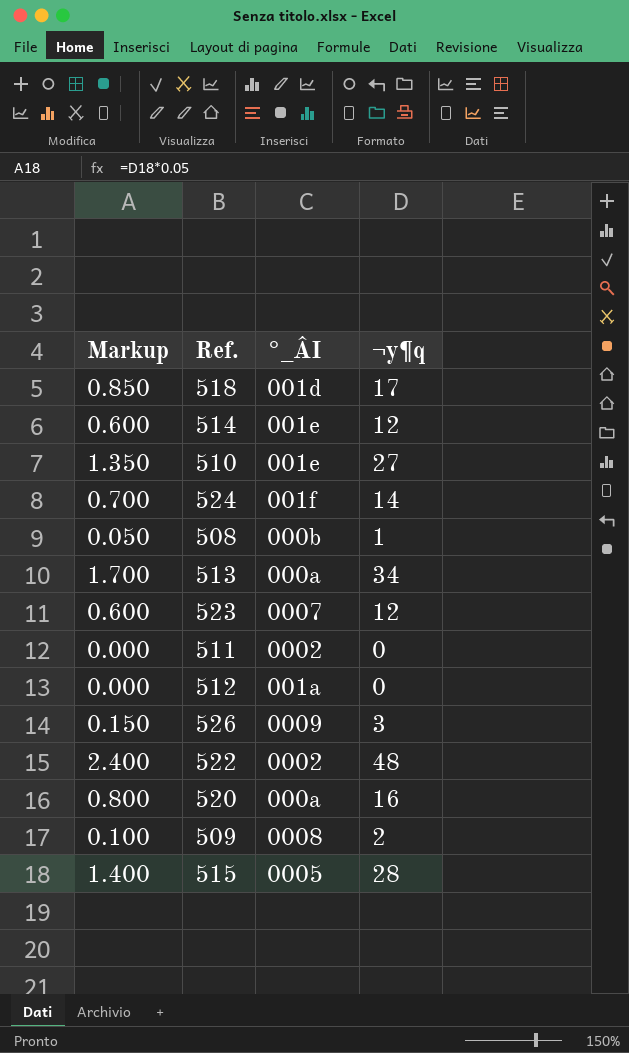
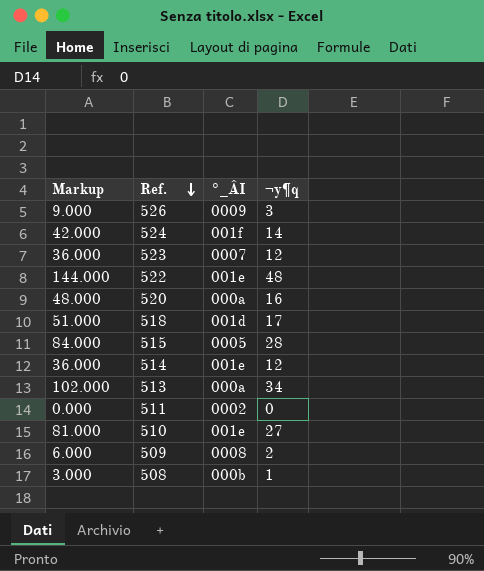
row order: none -> Ref. descending
column Markup | formula: [¬y¶q] * 0.05 -> [¬y¶q] * 3
row 512: 0.000 | 001a | 0 -> none
522 | °_ÂI: 0002 -> 001e

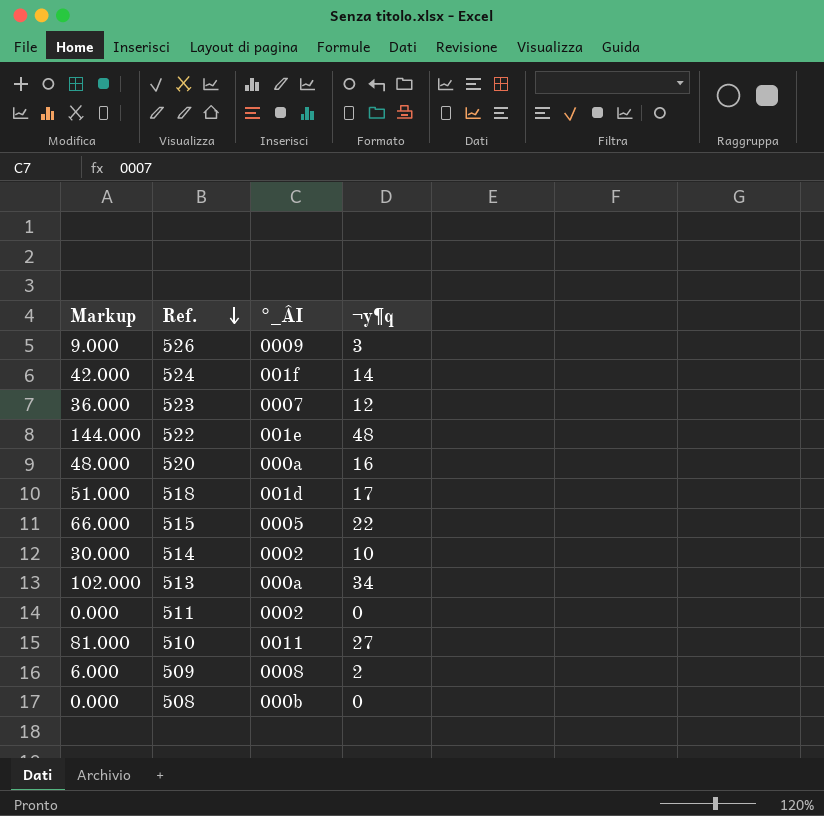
515 | Markup: 84.000 -> 66.000
515 | ¬y¶q: 28 -> 22
514 | Markup: 36.000 -> 30.000
514 | °_ÂI: 001e -> 0002
514 | ¬y¶q: 12 -> 10
510 | °_ÂI: 001e -> 0011
508 | Markup: 3.000 -> 0.000
508 | ¬y¶q: 1 -> 0

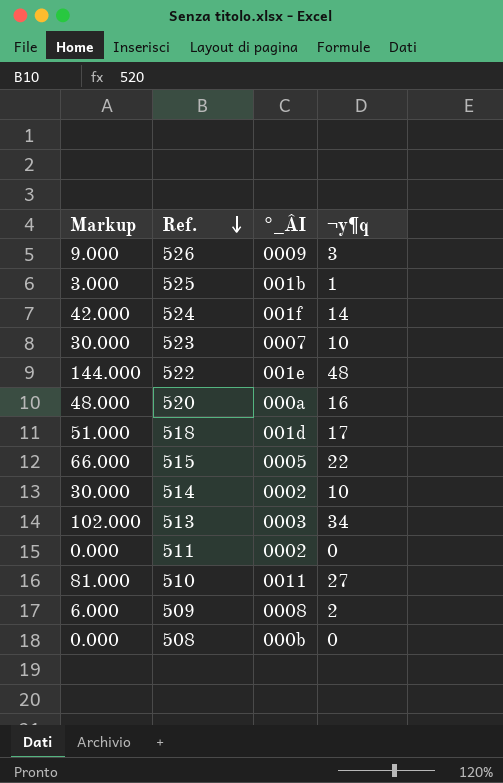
row 525: none -> 3.000 | 001b | 1
523 | Markup: 36.000 -> 30.000
523 | ¬y¶q: 12 -> 10
513 | °_ÂI: 000a -> 0003

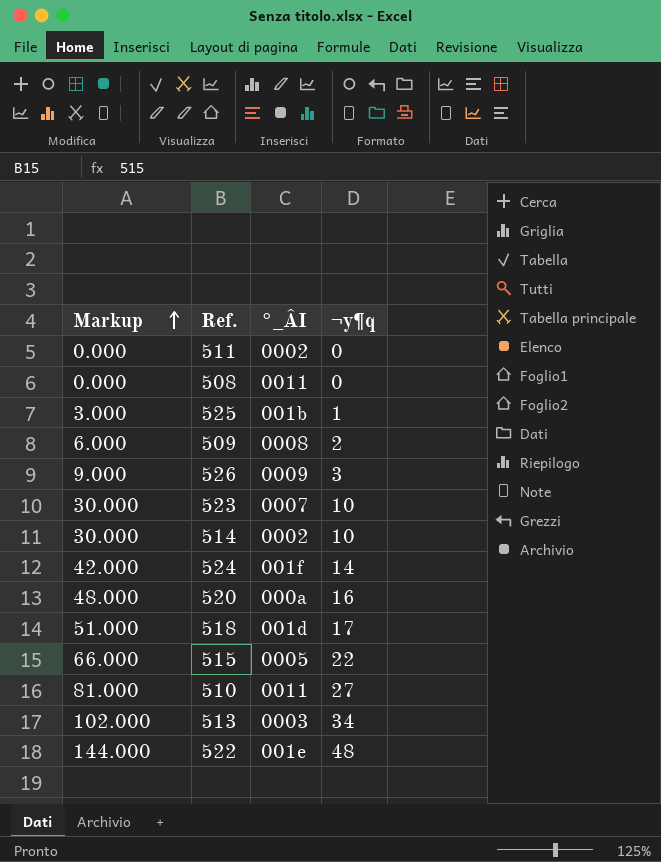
row order: Ref. descending -> Markup ascending
508 | °_ÂI: 000b -> 0011

